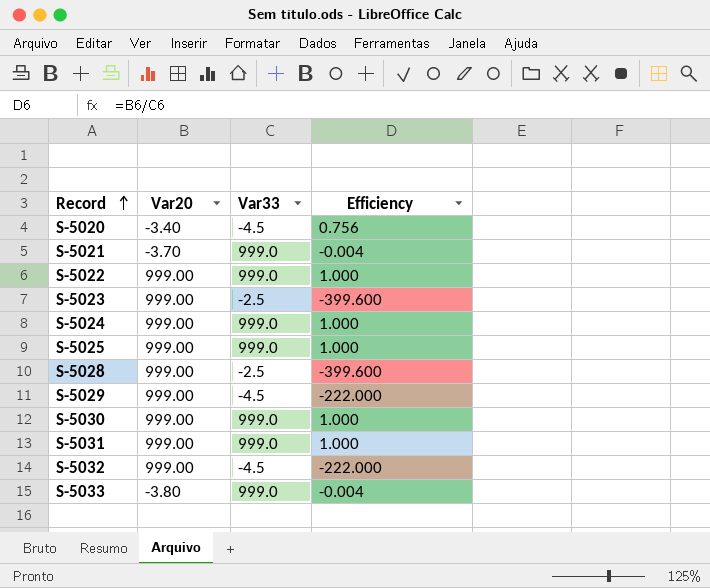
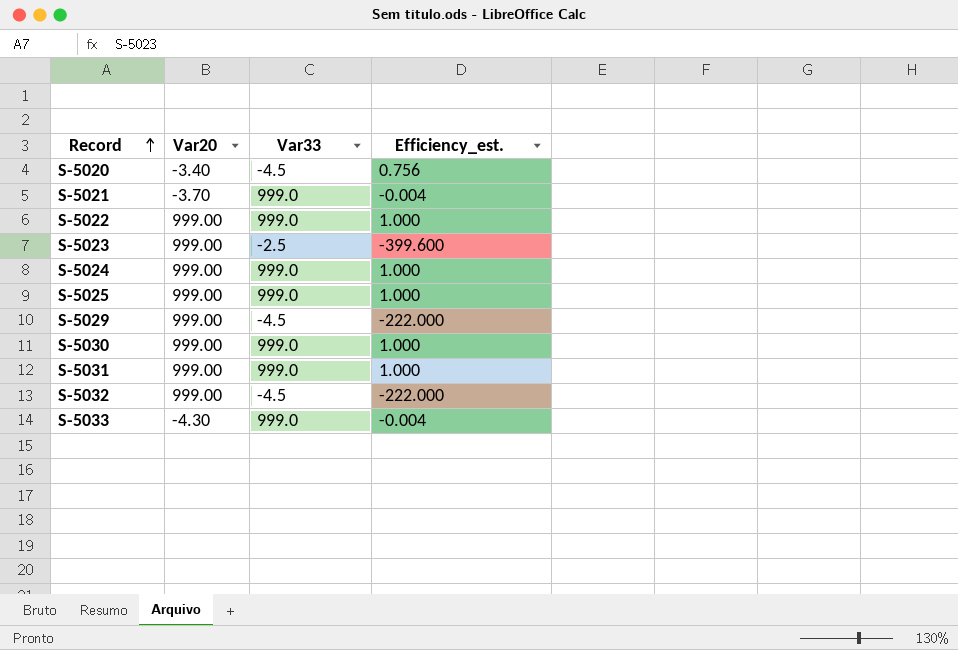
column name: Efficiency -> Efficiency_est.
row S-5028: 999.00 | -2.5 | -399.600 -> none
S-5033 | Var20: -3.80 -> -4.30

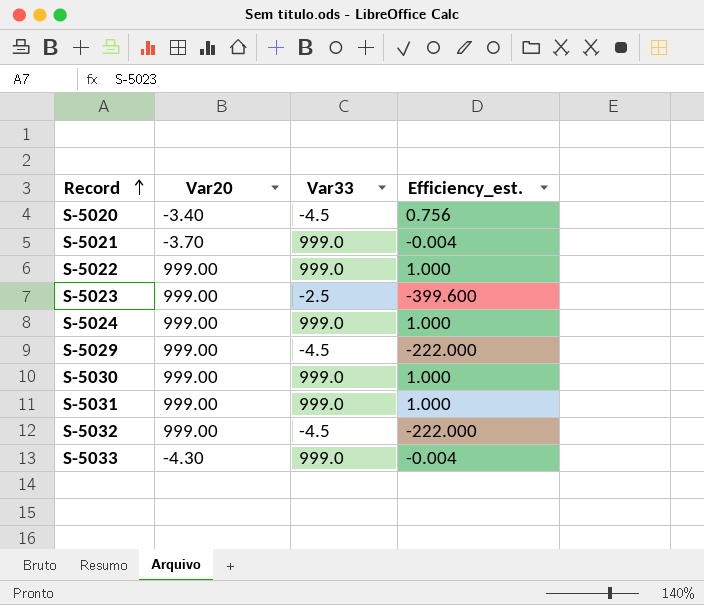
row S-5025: 999.00 | 999.0 | 1.000 -> none

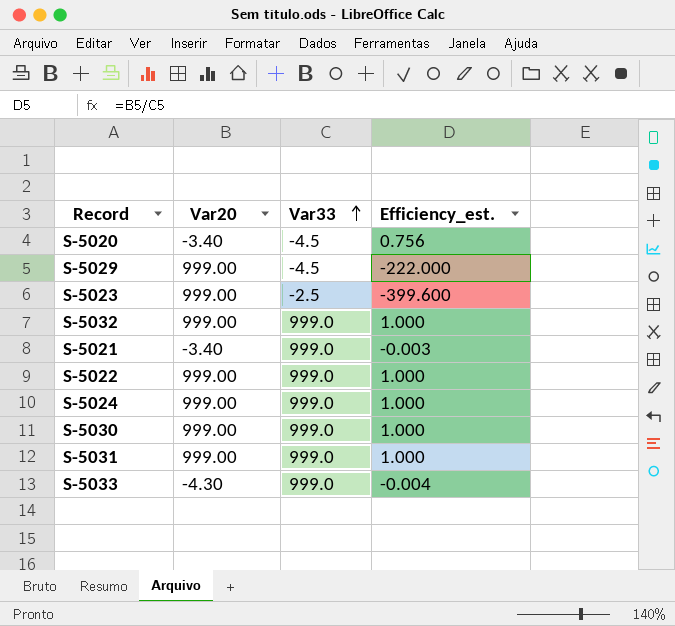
row order: Record ascending -> Var33 ascending
S-5032 | Var33: -4.5 -> 999.0
S-5032 | Efficiency_est.: -222.000 -> 1.000
S-5021 | Var20: -3.70 -> -3.40
S-5021 | Efficiency_est.: -0.004 -> -0.003

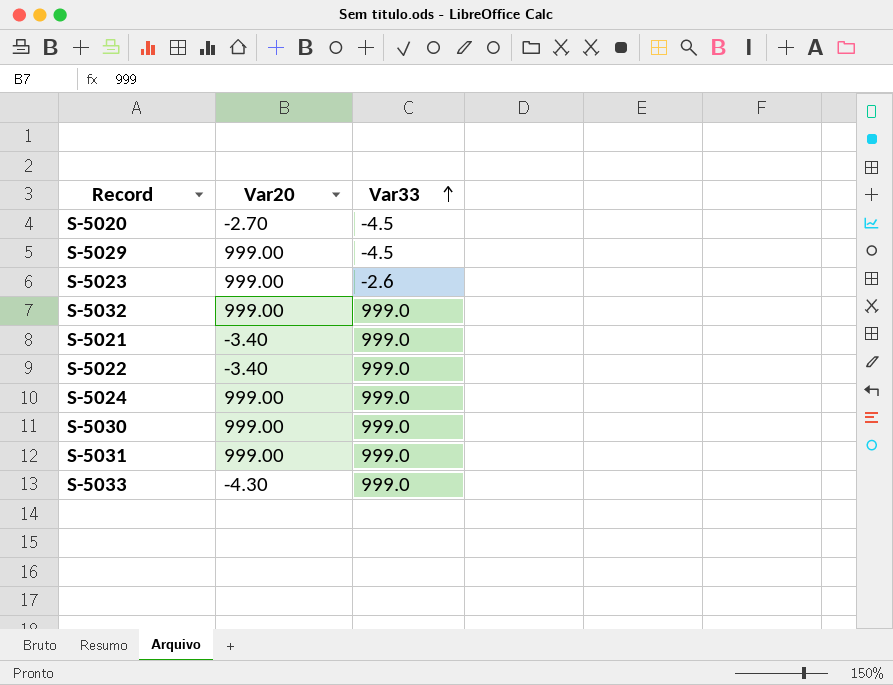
column Efficiency_est. | formula: [Var20] / [Var33] -> none
S-5020 | Var20: -3.40 -> -2.70
S-5023 | Var33: -2.5 -> -2.6
S-5022 | Var20: 999.00 -> -3.40

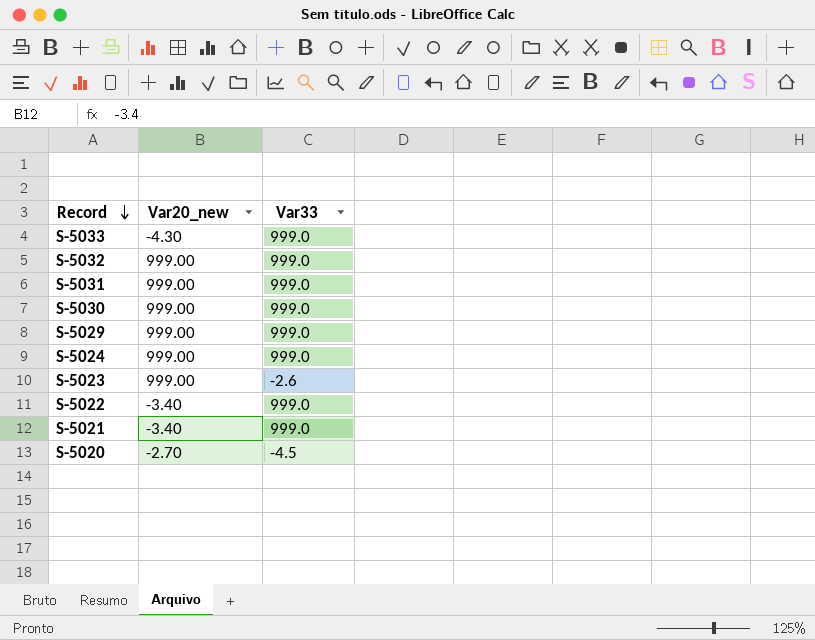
row order: Var33 ascending -> Record descending
column name: Var20 -> Var20_new
S-5029 | Var33: -4.5 -> 999.0

